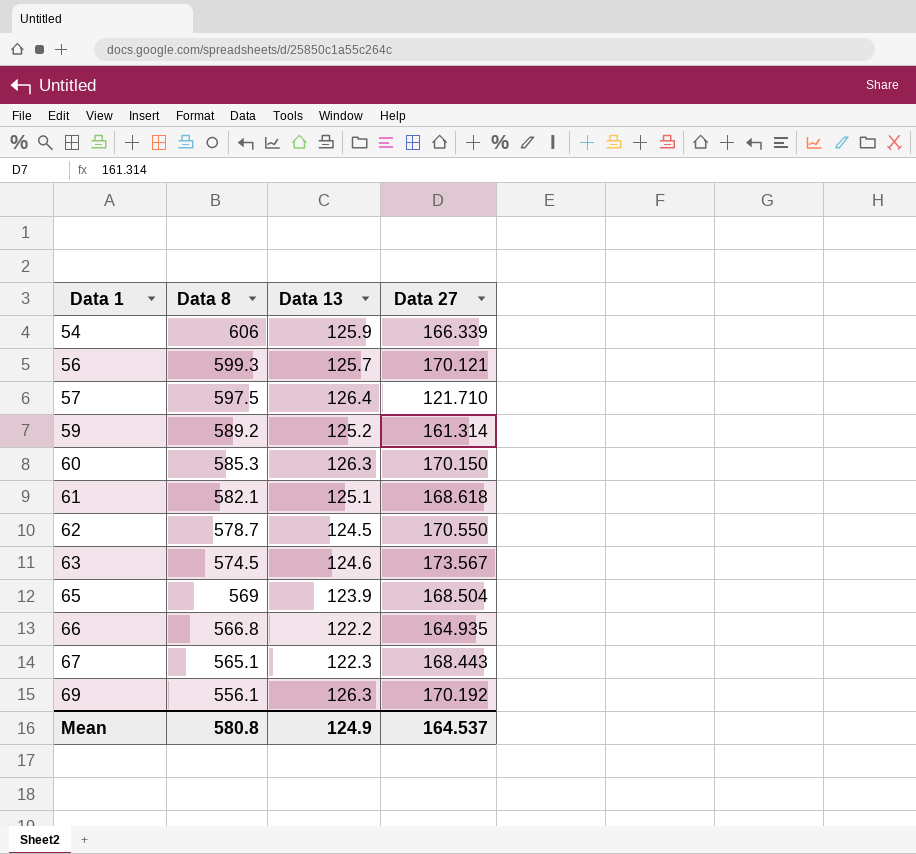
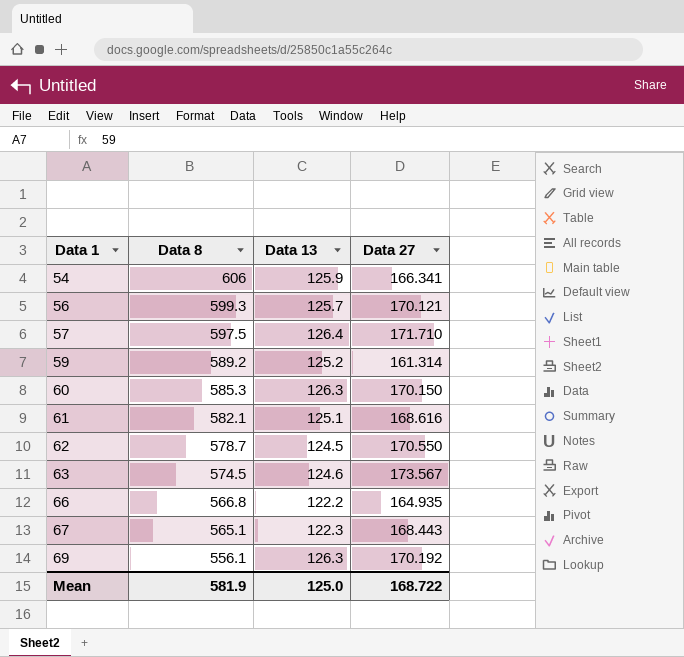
row 65: 569 | 123.9 | 168.504 -> none
54 | Data 27: 166.339 -> 166.341
57 | Data 27: 121.710 -> 171.710
61 | Data 27: 168.618 -> 168.616
Mean | Data 8: 580.8 -> 581.9
Mean | Data 13: 124.9 -> 125.0
Mean | Data 27: 164.537 -> 168.722

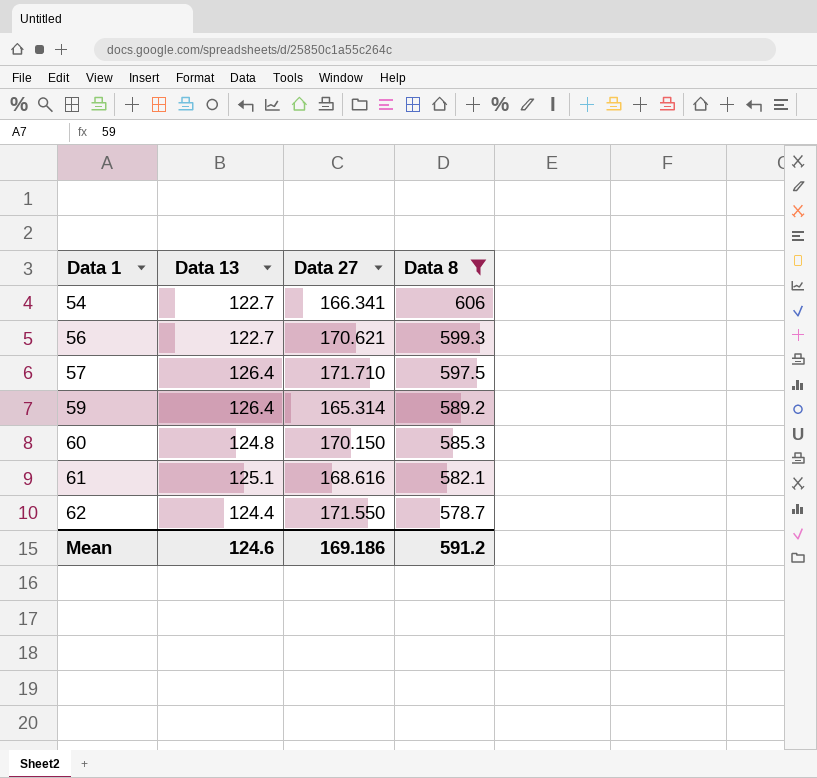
filter: none -> Data 8 >= 578.7
column Data 8 | position: 2 -> 4
54 | Data 13: 125.9 -> 122.7
56 | Data 13: 125.7 -> 122.7
56 | Data 27: 170.121 -> 170.621
59 | Data 13: 125.2 -> 126.4
59 | Data 27: 161.314 -> 165.314
60 | Data 13: 126.3 -> 124.8
62 | Data 13: 124.5 -> 124.4
62 | Data 27: 170.550 -> 171.550
Mean | Data 13: 125.0 -> 124.6
Mean | Data 27: 168.722 -> 169.186
Mean | Data 8: 581.9 -> 591.2

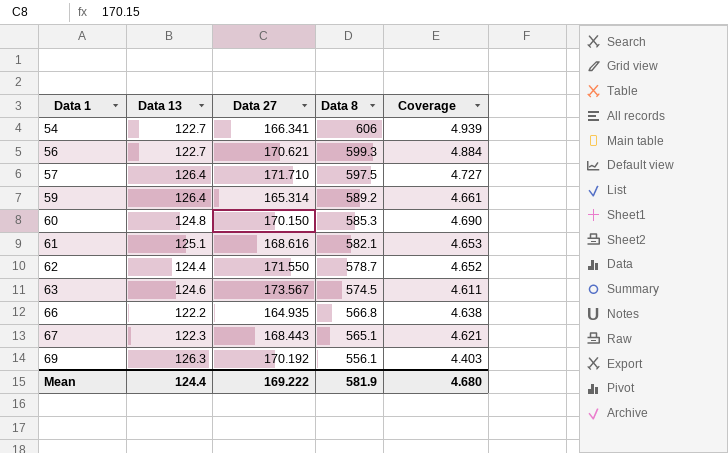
filter: Data 8 >= 578.7 -> none
column Coverage | formula: none -> [Data 8] / [Data 13]
Mean | Data 13: 124.6 -> 124.4
Mean | Data 27: 169.186 -> 169.222
Mean | Data 8: 591.2 -> 581.9

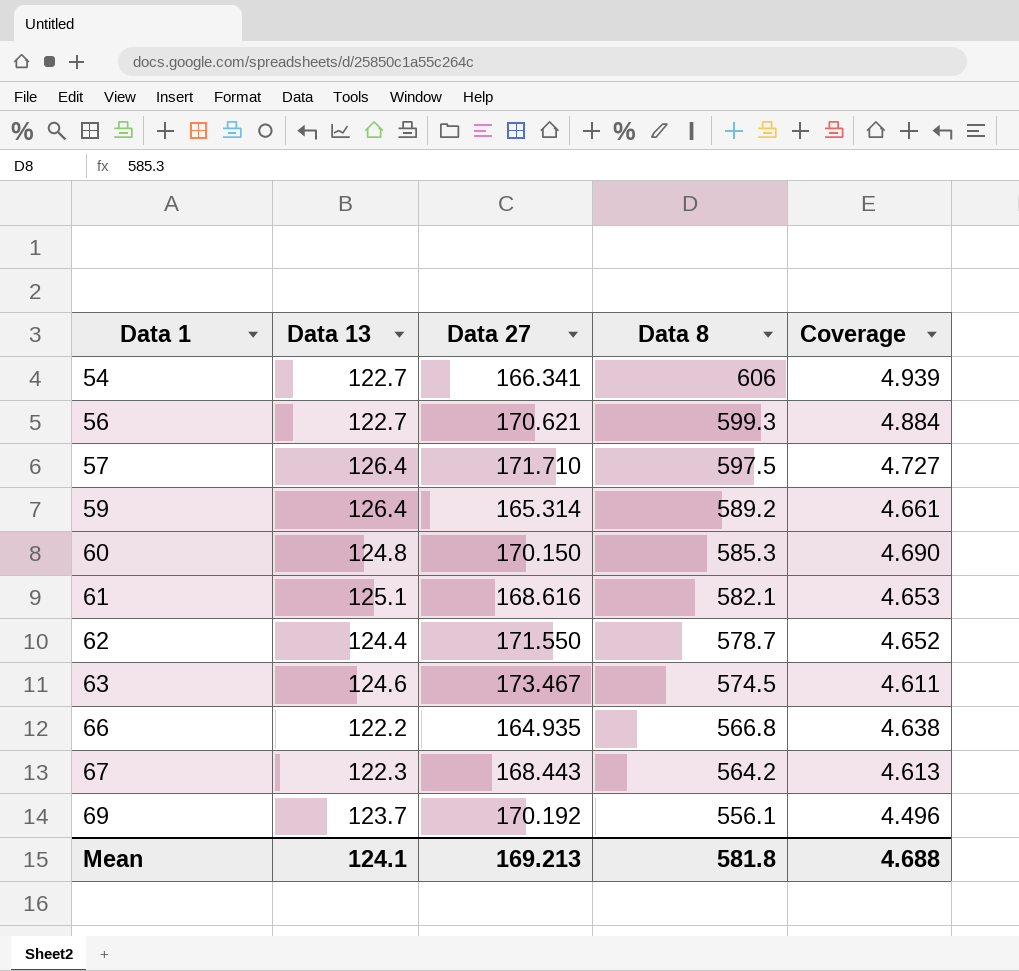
63 | Data 27: 173.567 -> 173.467
67 | Data 8: 565.1 -> 564.2
67 | Coverage: 4.621 -> 4.613
69 | Data 13: 126.3 -> 123.7
69 | Coverage: 4.403 -> 4.496
Mean | Data 13: 124.4 -> 124.1
Mean | Data 27: 169.222 -> 169.213
Mean | Data 8: 581.9 -> 581.8
Mean | Coverage: 4.680 -> 4.688

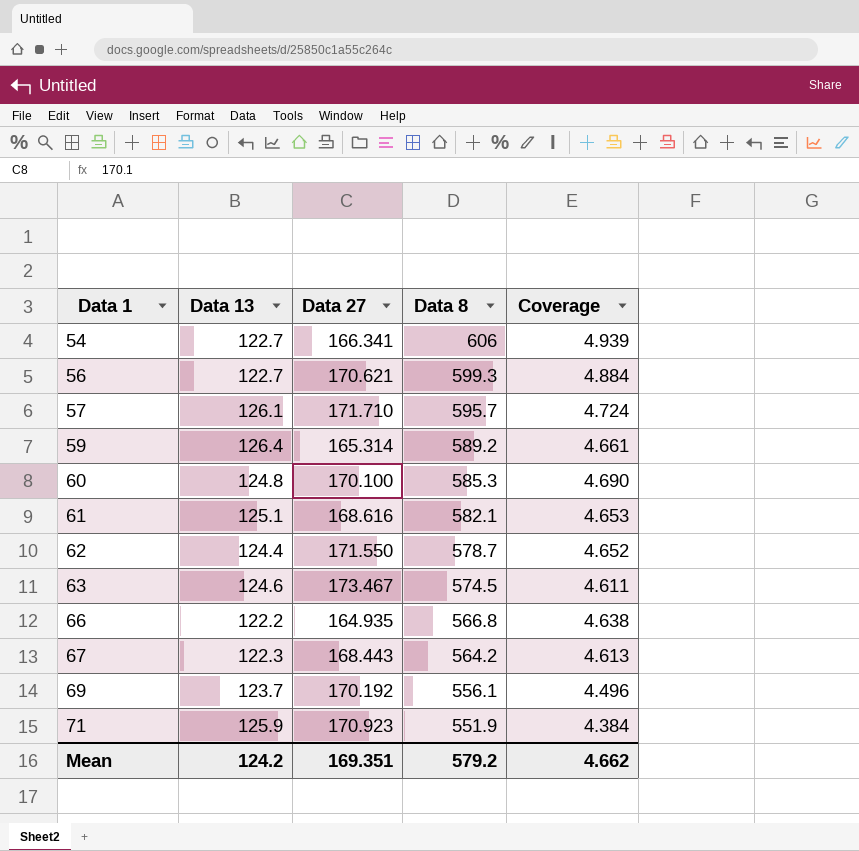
57 | Data 13: 126.4 -> 126.1
57 | Data 8: 597.5 -> 595.7
57 | Coverage: 4.727 -> 4.724
60 | Data 27: 170.150 -> 170.100
row 71: none -> 125.9 | 170.923 | 551.9 | 4.384
Mean | Data 13: 124.1 -> 124.2
Mean | Data 27: 169.213 -> 169.351
Mean | Data 8: 581.8 -> 579.2
Mean | Coverage: 4.688 -> 4.662

